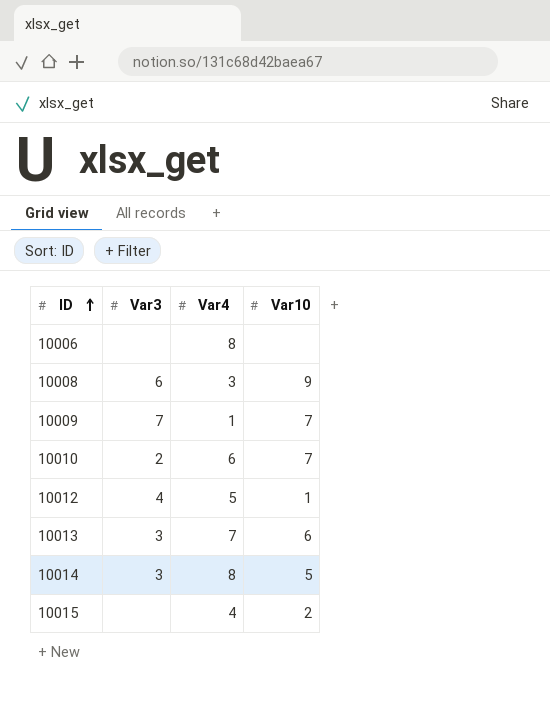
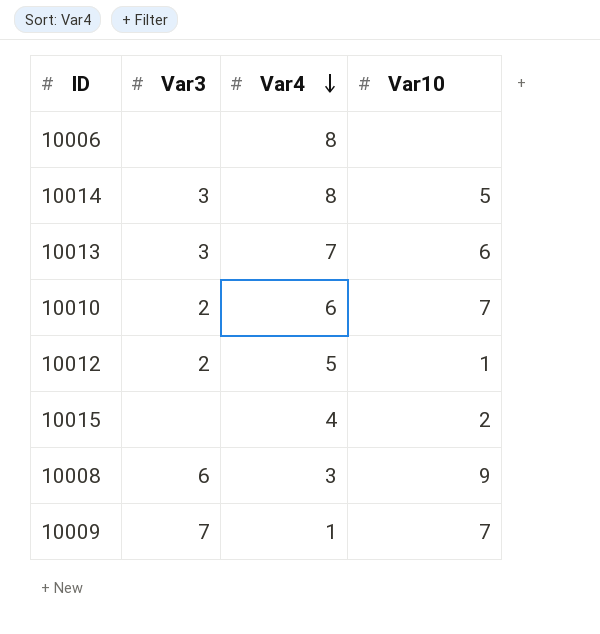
row order: ID ascending -> Var4 descending
10012 | Var3: 4 -> 2

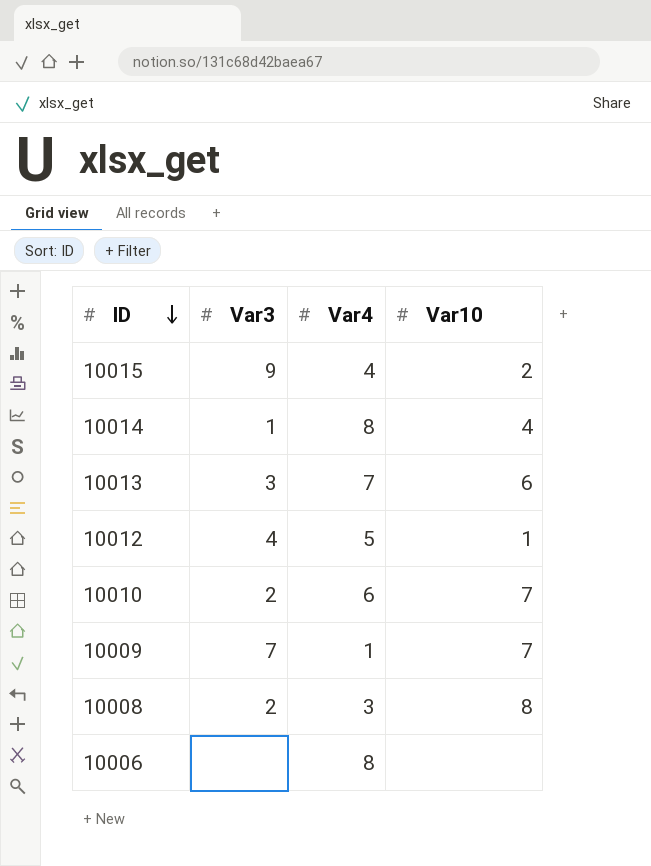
row order: Var4 descending -> ID descending
10015 | Var3: none -> 9
10014 | Var3: 3 -> 1
10014 | Var10: 5 -> 4
10012 | Var3: 2 -> 4
10008 | Var3: 6 -> 2
10008 | Var10: 9 -> 8

